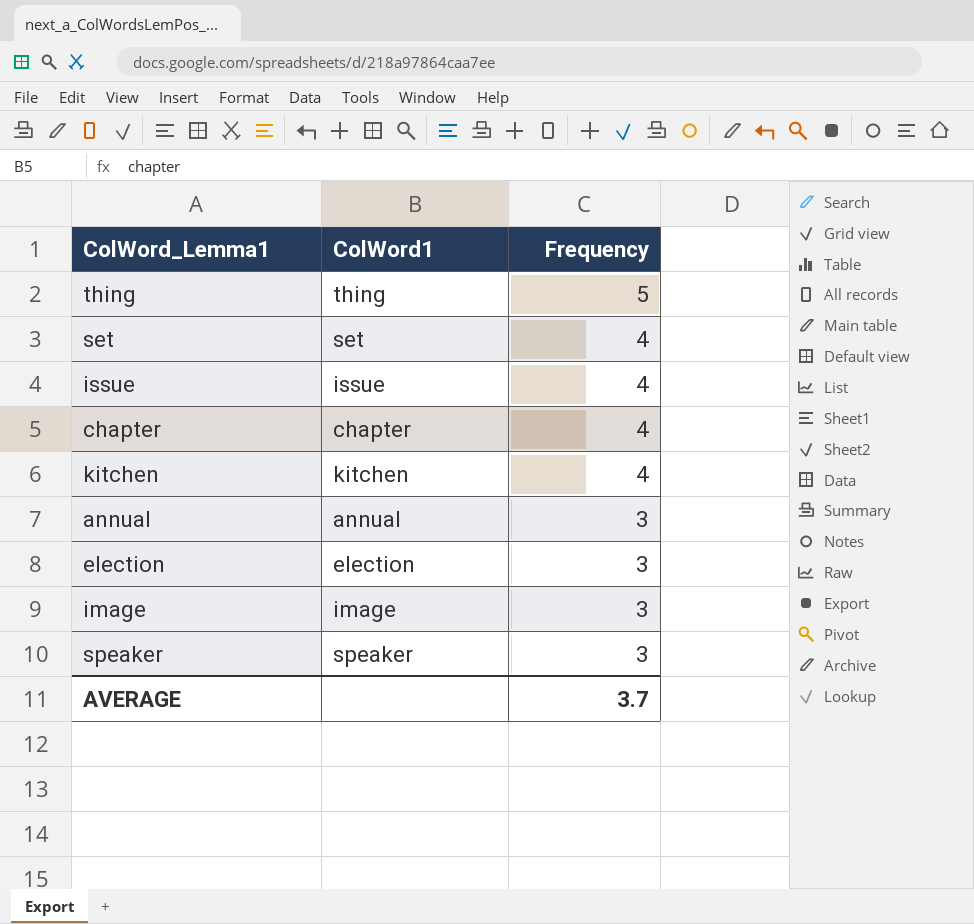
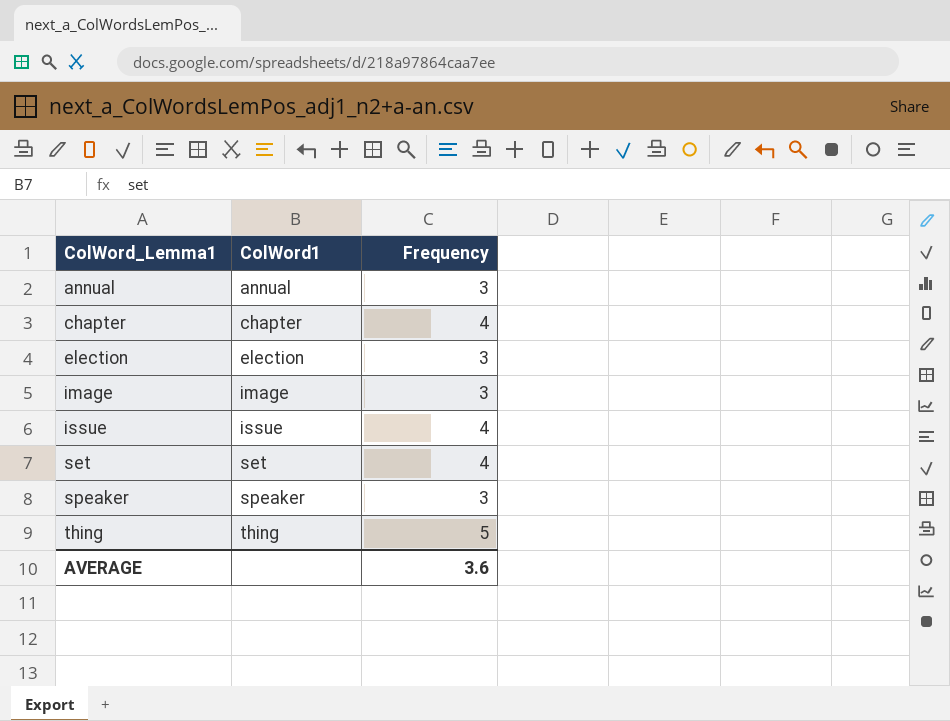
row order: Frequency descending -> ColWord_Lemma1 ascending
row kitchen: kitchen | 4 -> none
AVERAGE | Frequency: 3.7 -> 3.6

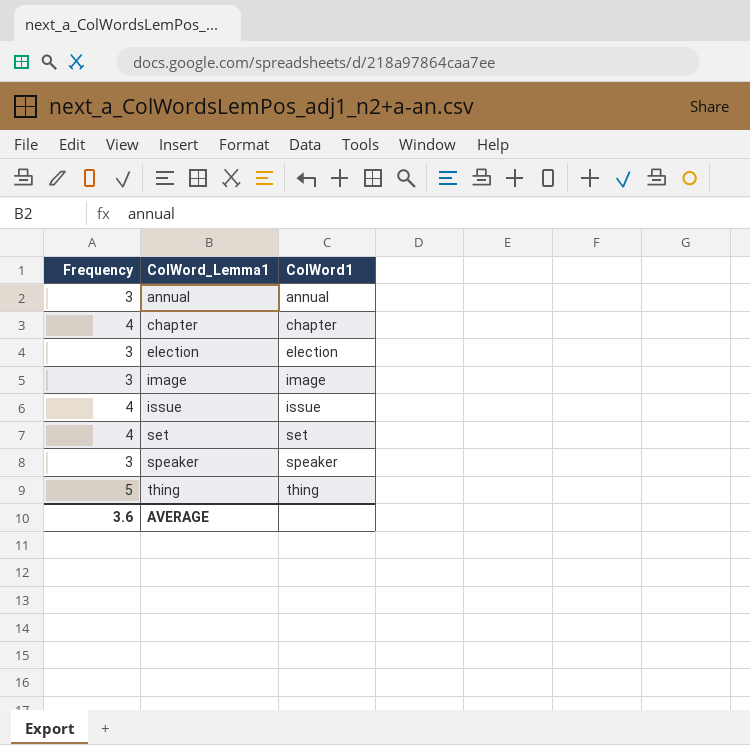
column Frequency | position: 3 -> 1

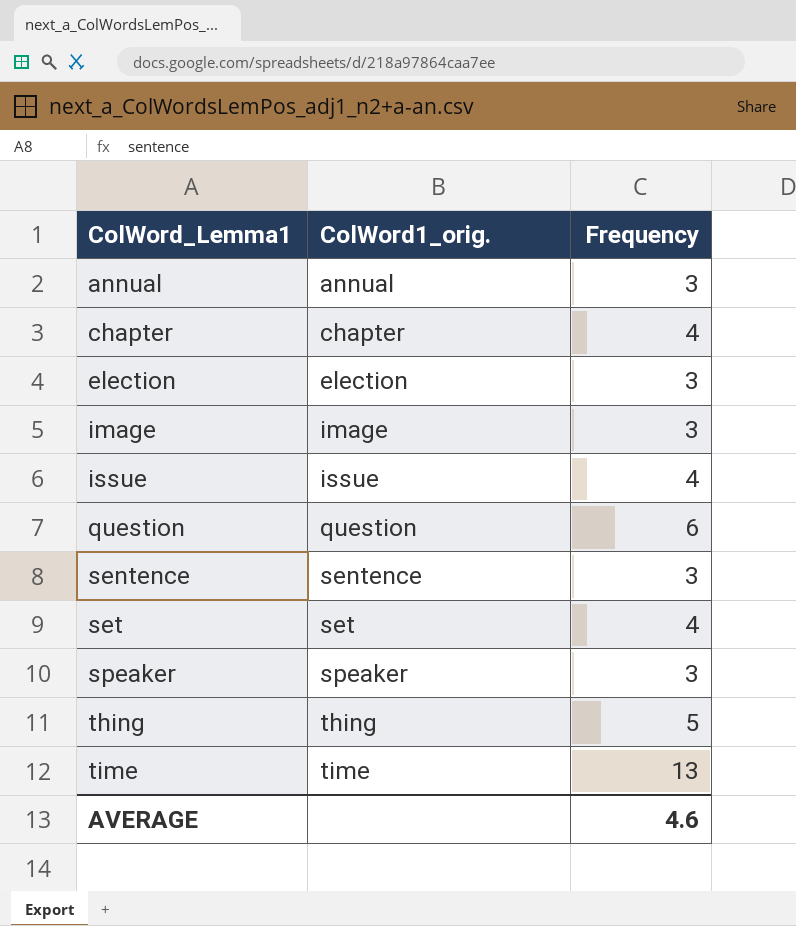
column name: ColWord1 -> ColWord1_orig.
column Frequency | position: 1 -> 3
row question: none -> question | 6
row sentence: none -> sentence | 3
row time: none -> time | 13
AVERAGE | Frequency: 3.6 -> 4.6

